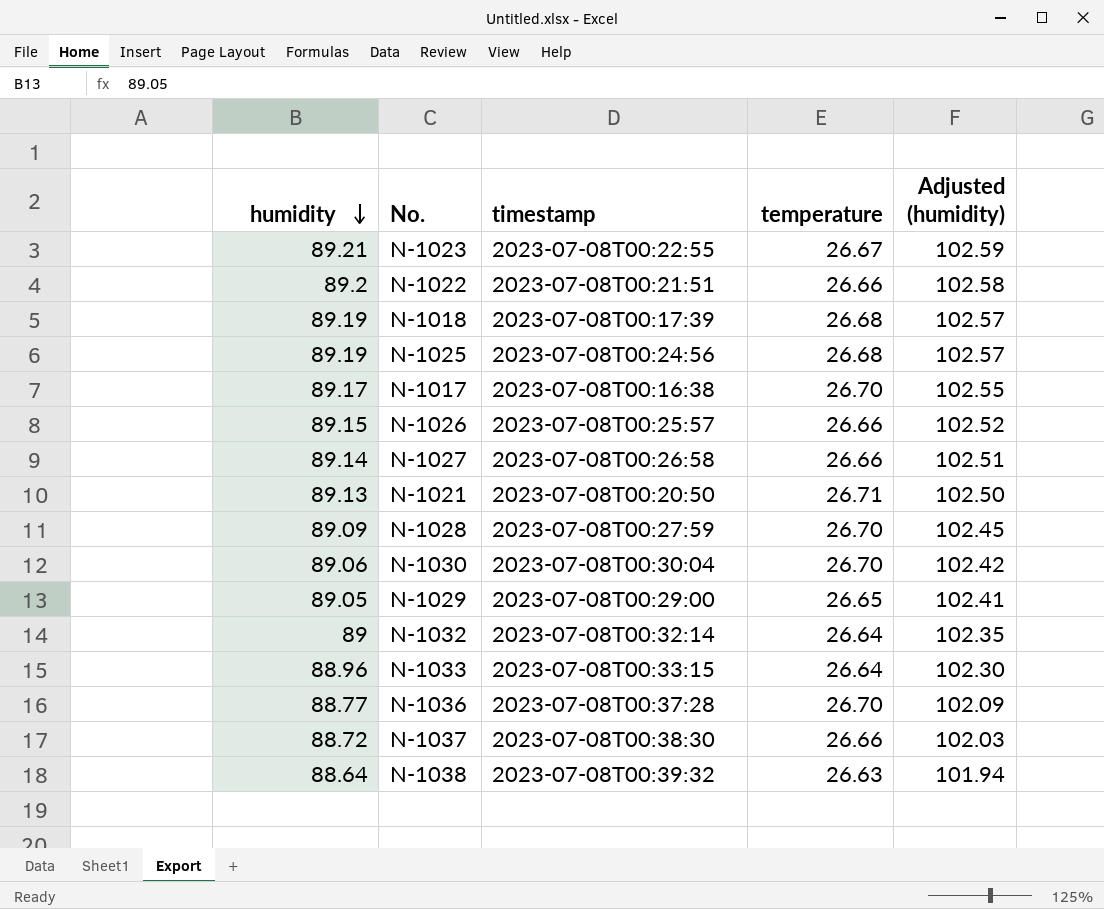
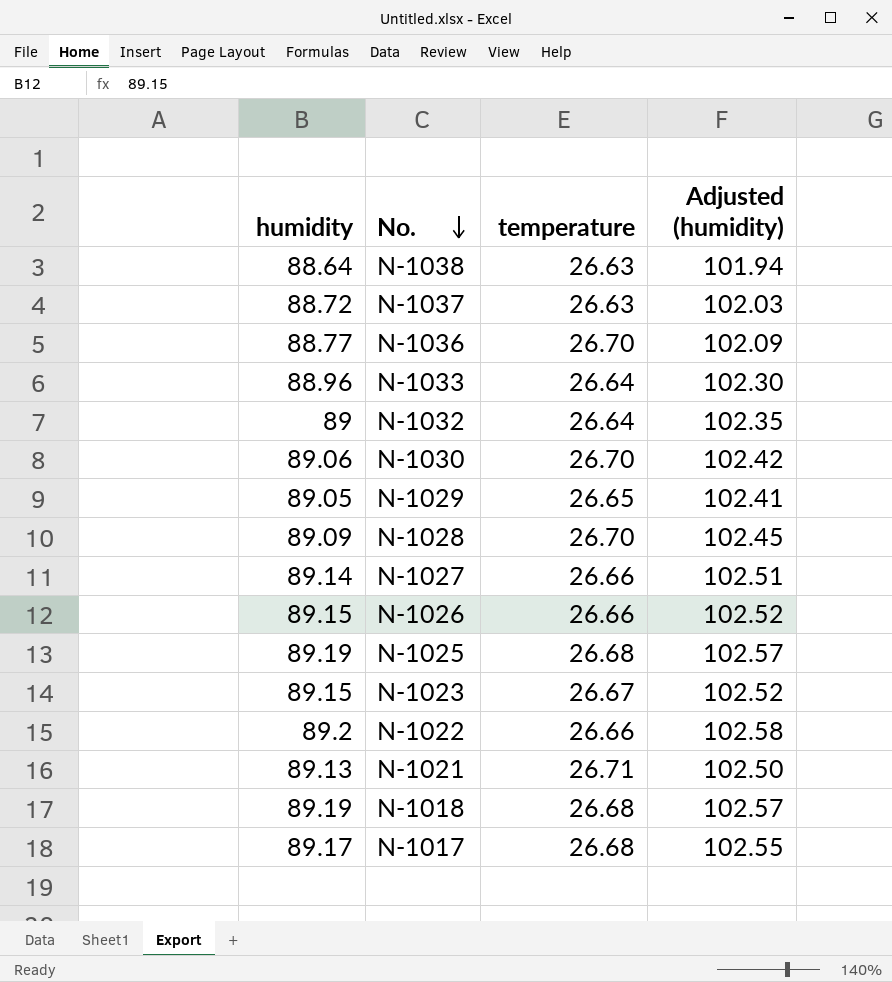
row order: humidity descending -> No. descending
column timestamp | position: 3 -> none
N-1037 | temperature: 26.66 -> 26.63
N-1023 | humidity: 89.21 -> 89.15
N-1023 | Adjusted (humidity): 102.59 -> 102.52
N-1017 | temperature: 26.70 -> 26.68

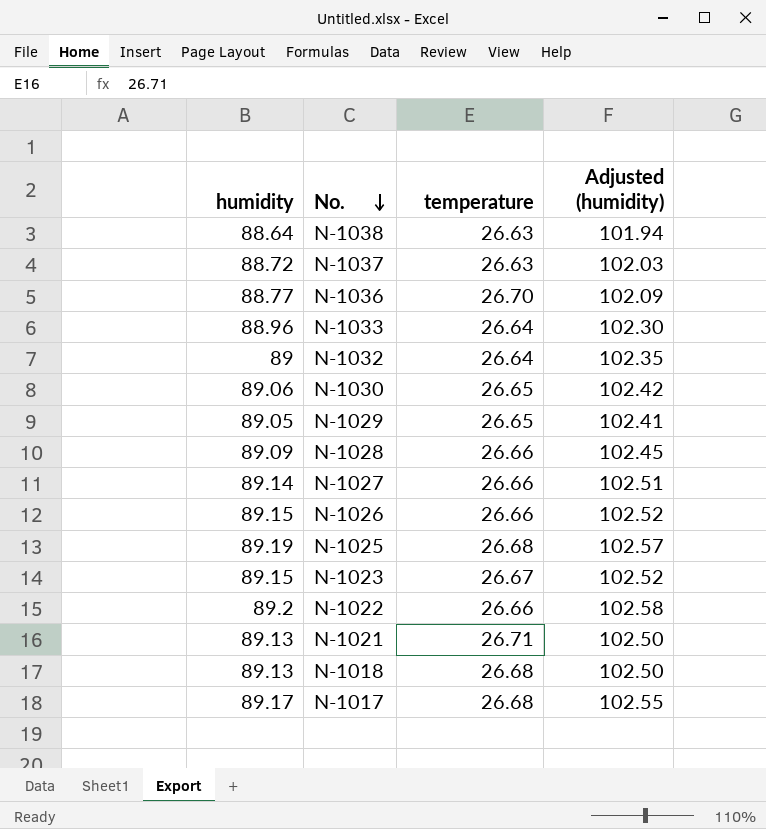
N-1030 | temperature: 26.70 -> 26.65
N-1028 | temperature: 26.70 -> 26.66
N-1018 | humidity: 89.19 -> 89.13
N-1018 | Adjusted (humidity): 102.57 -> 102.50

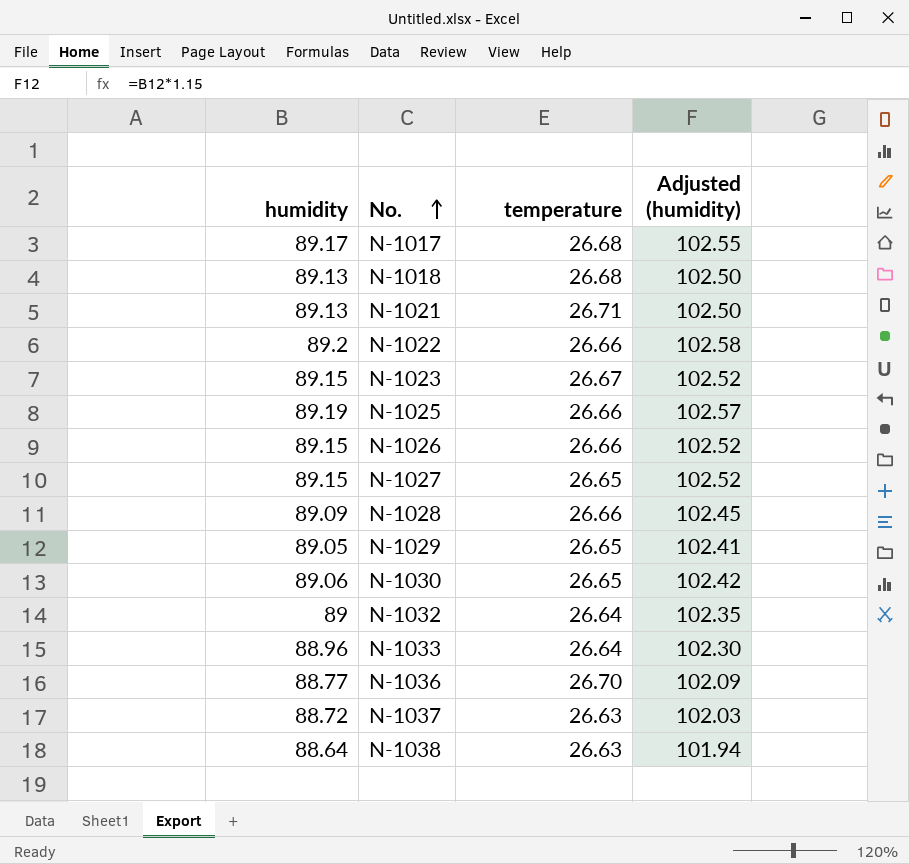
row order: No. descending -> No. ascending
N-1025 | temperature: 26.68 -> 26.66
N-1027 | humidity: 89.14 -> 89.15
N-1027 | temperature: 26.66 -> 26.65
N-1027 | Adjusted (humidity): 102.51 -> 102.52

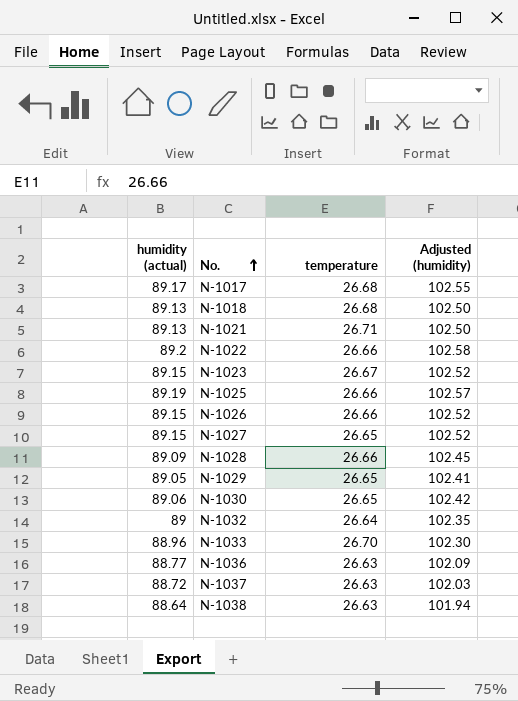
column name: humidity -> humidity (actual)
N-1033 | temperature: 26.64 -> 26.70
N-1036 | temperature: 26.70 -> 26.63

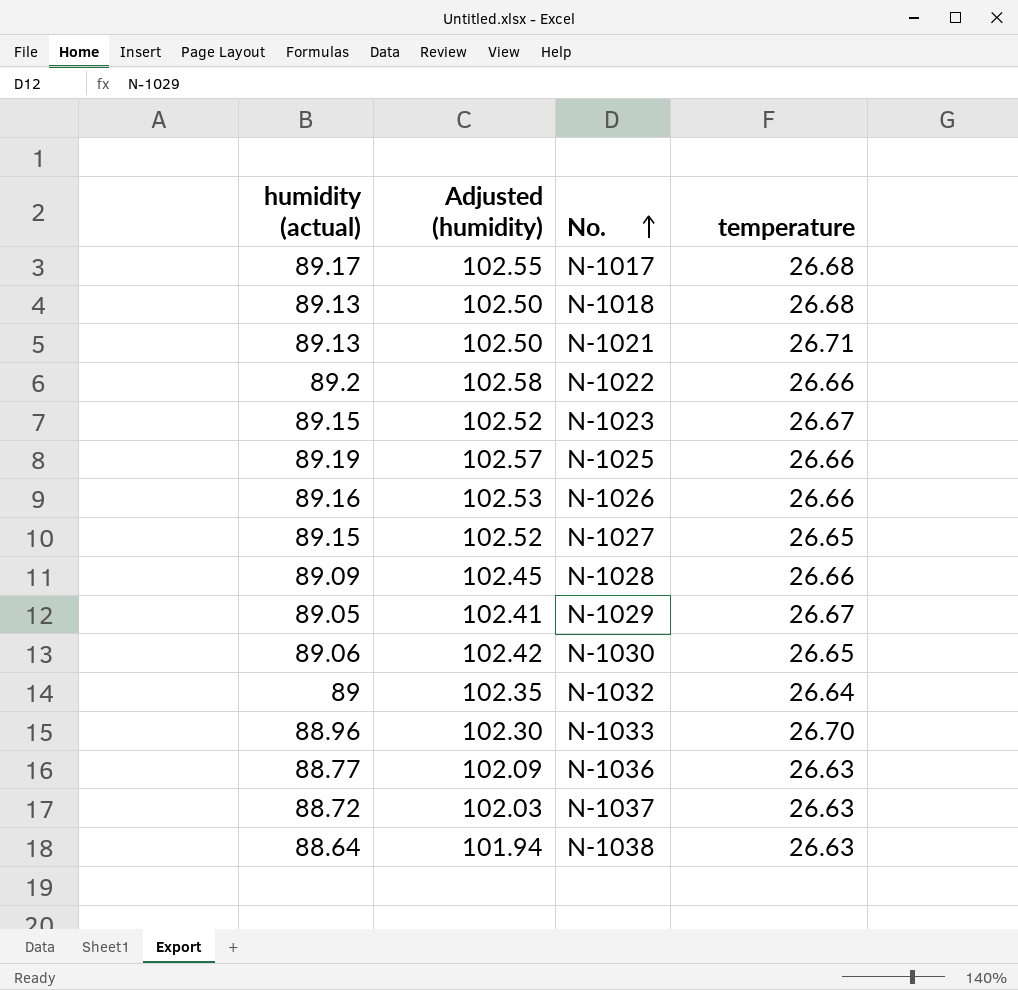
column Adjusted (humidity) | position: 4 -> 2
N-1026 | humidity (actual): 89.15 -> 89.16
N-1026 | Adjusted (humidity): 102.52 -> 102.53
N-1029 | temperature: 26.65 -> 26.67

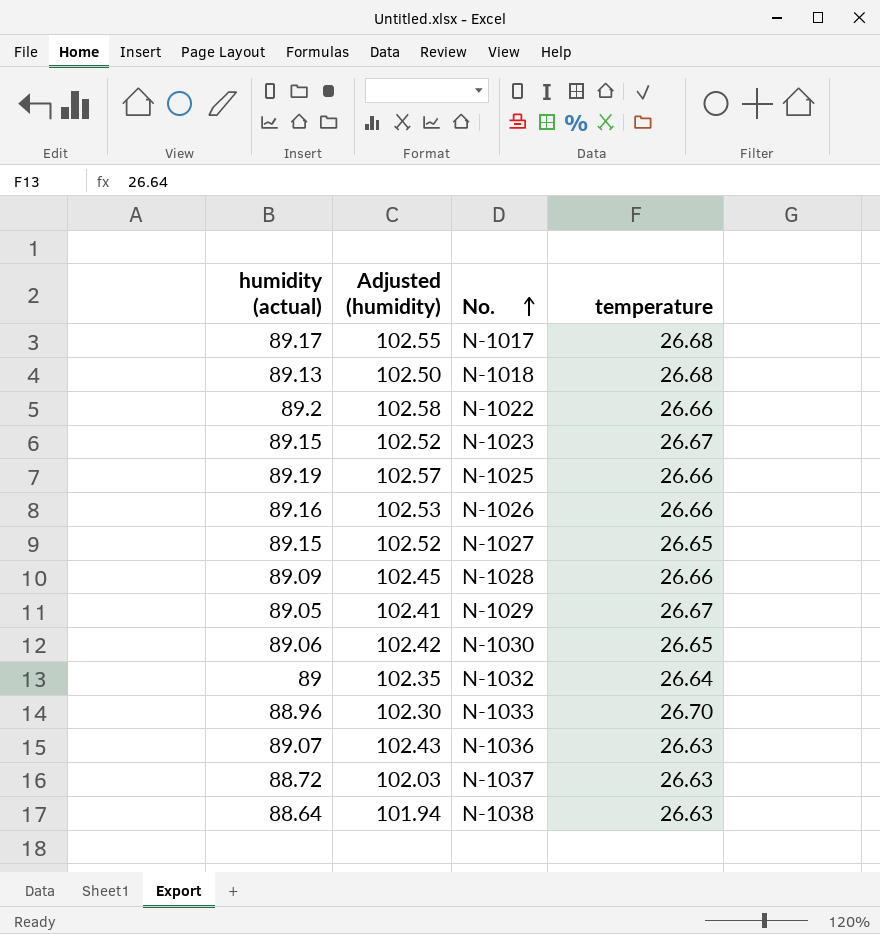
row N-1021: 89.13 | 102.50 | 26.71 -> none
N-1036 | humidity (actual): 88.77 -> 89.07
N-1036 | Adjusted (humidity): 102.09 -> 102.43

